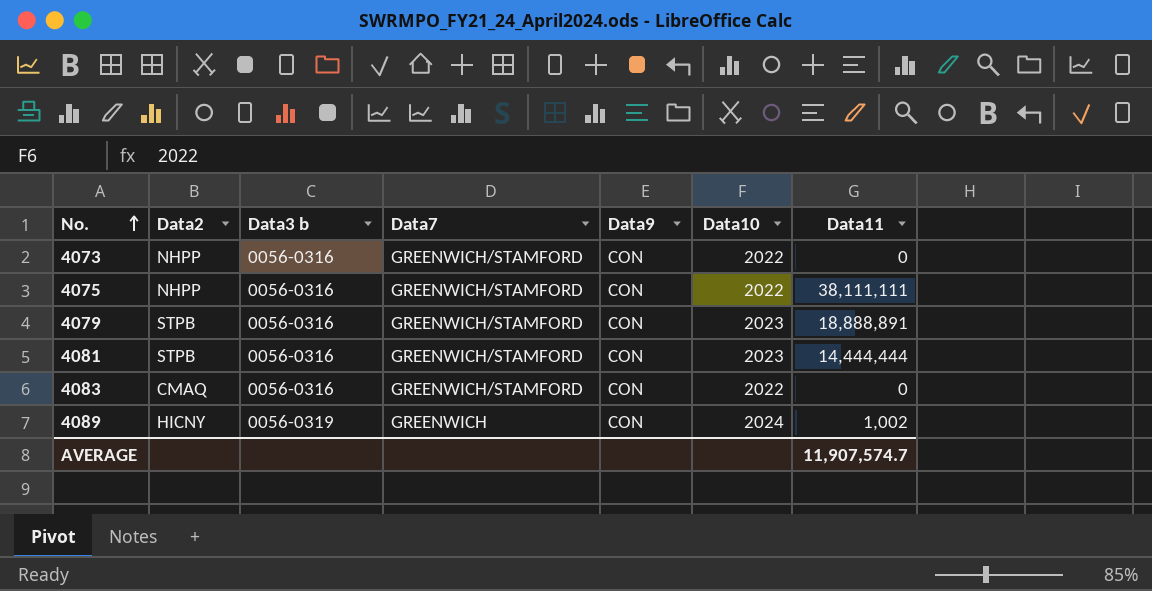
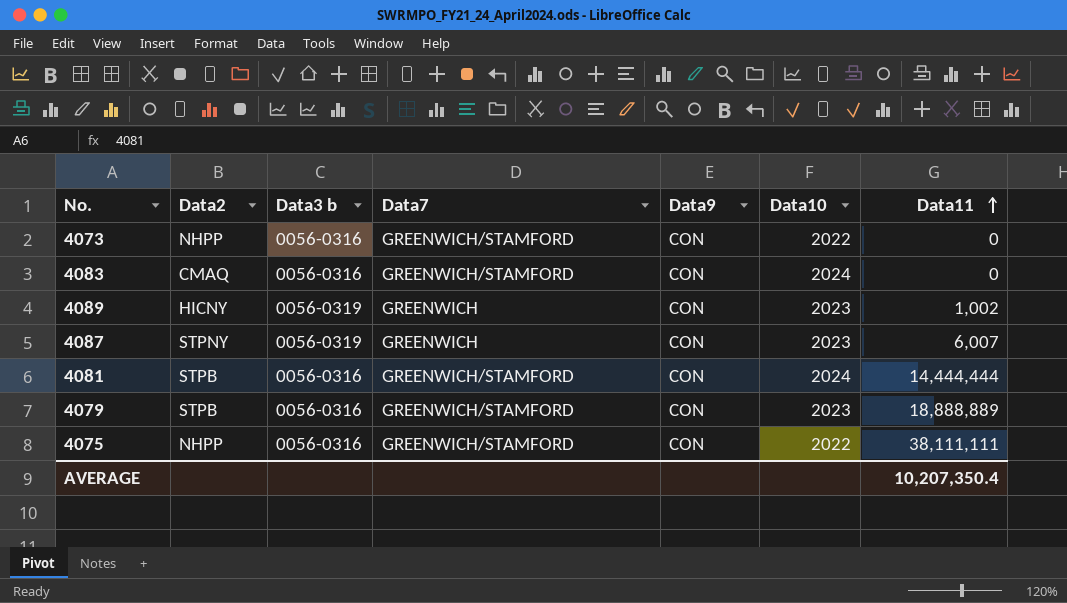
row order: No. ascending -> Data11 ascending
4083 | Data10: 2022 -> 2024
4089 | Data10: 2024 -> 2023
row 4087: none -> STPNY | 0056-0319 | GREENWICH | CON | 2023 | 6,007
4081 | Data10: 2023 -> 2024
4079 | Data11: 18,888,891 -> 18,888,889
AVERAGE | Data11: 11,907,574.7 -> 10,207,350.4

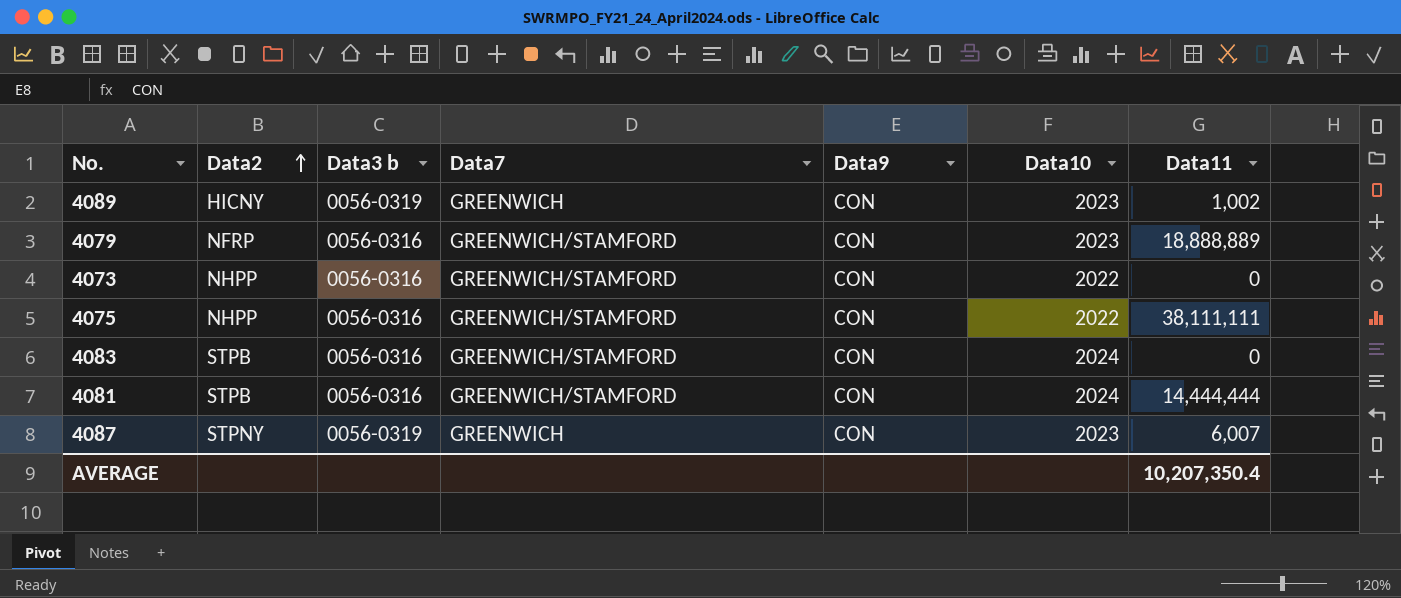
row order: Data11 ascending -> Data2 ascending
4079 | Data2: STPB -> NFRP
4083 | Data2: CMAQ -> STPB

